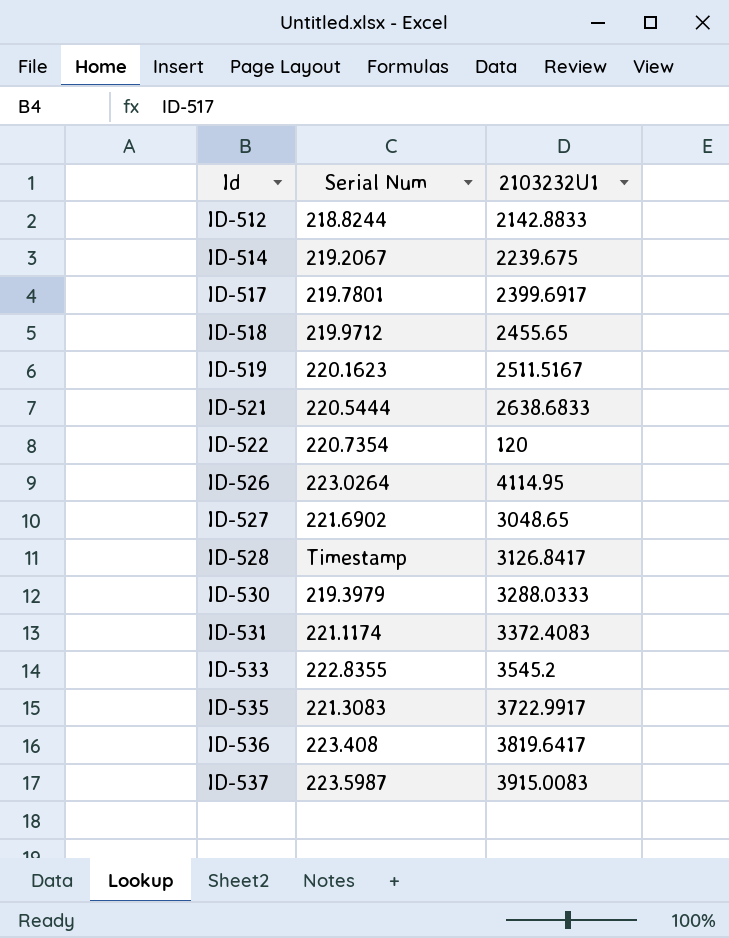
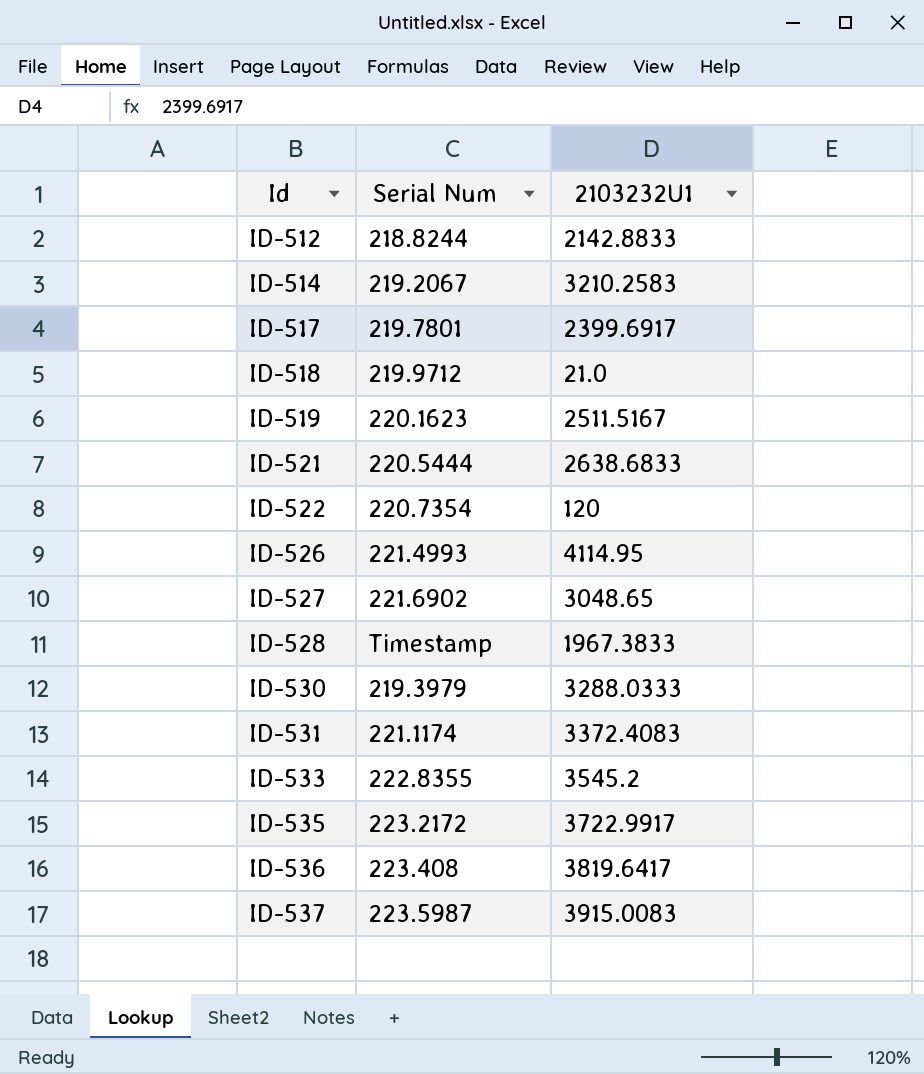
ID-514 | 2103232U1: 2239.675 -> 3210.2583
ID-518 | 2103232U1: 2455.65 -> 21.0
ID-526 | Serial Num: 223.0264 -> 221.4993
ID-528 | 2103232U1: 3126.8417 -> 1967.3833
ID-535 | Serial Num: 221.3083 -> 223.2172

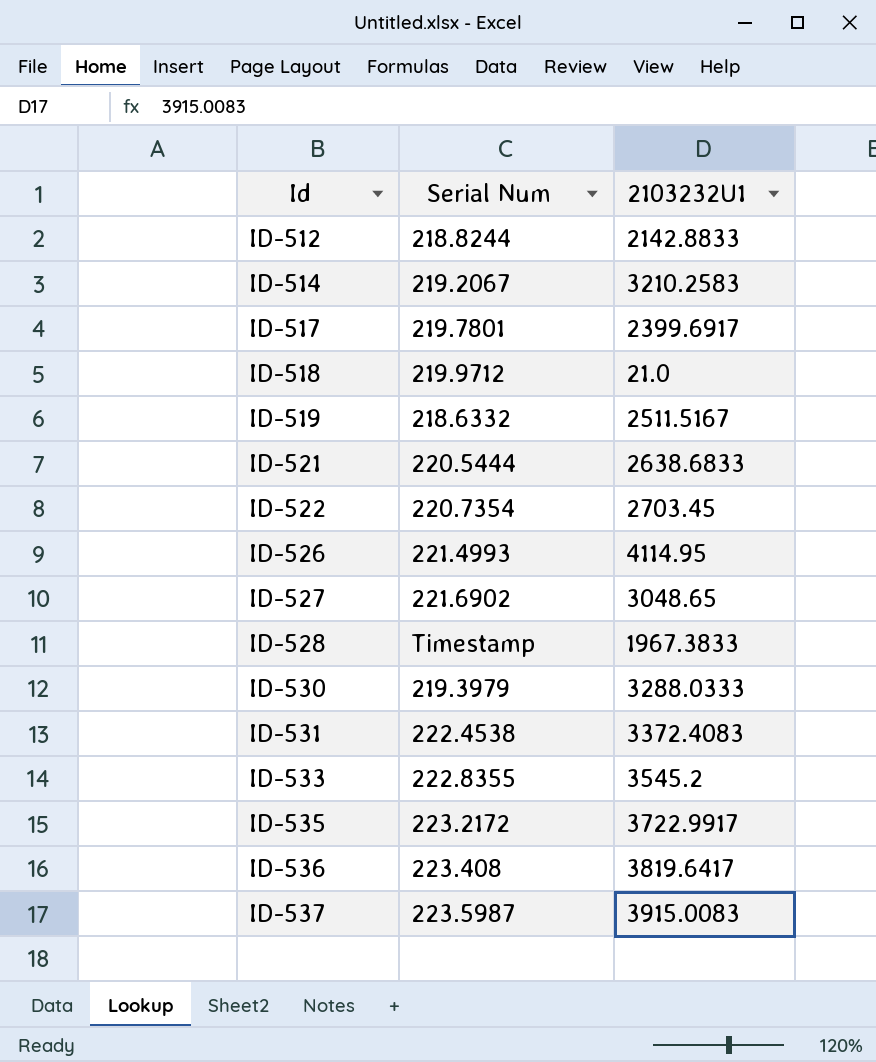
ID-519 | Serial Num: 220.1623 -> 218.6332
ID-522 | 2103232U1: 120 -> 2703.45
ID-531 | Serial Num: 221.1174 -> 222.4538

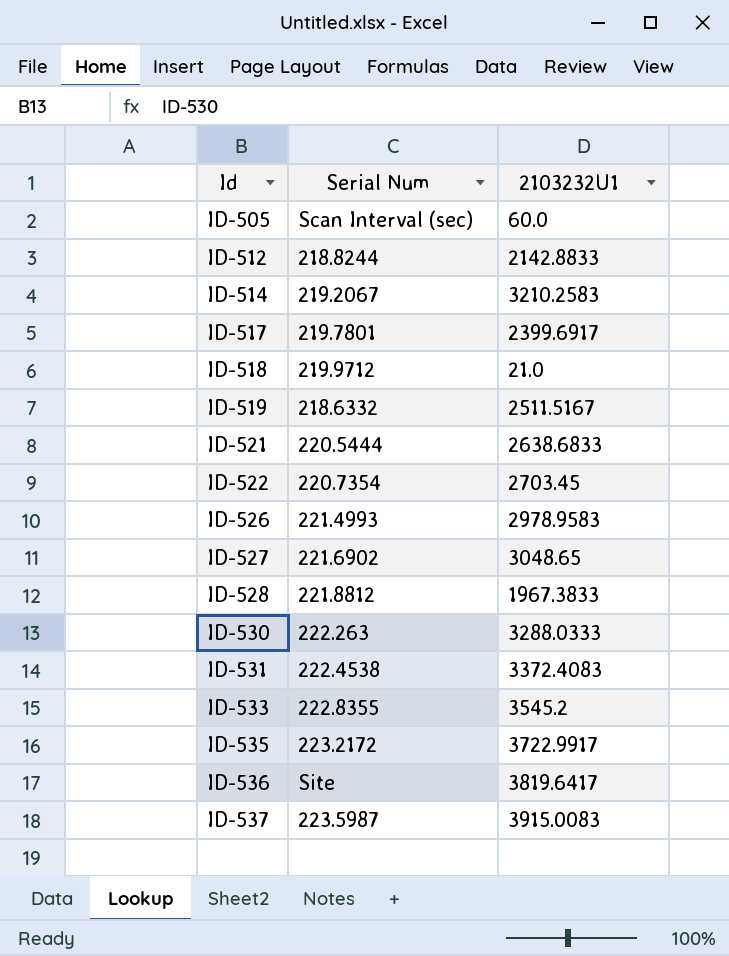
row ID-505: none -> Scan Interval (sec) | 60.0
ID-526 | 2103232U1: 4114.95 -> 2978.9583
ID-528 | Serial Num: Timestamp -> 221.8812
ID-530 | Serial Num: 219.3979 -> 222.263
ID-536 | Serial Num: 223.408 -> Site

